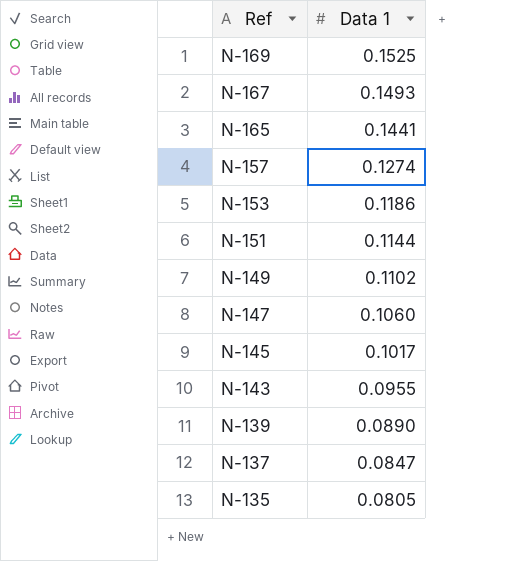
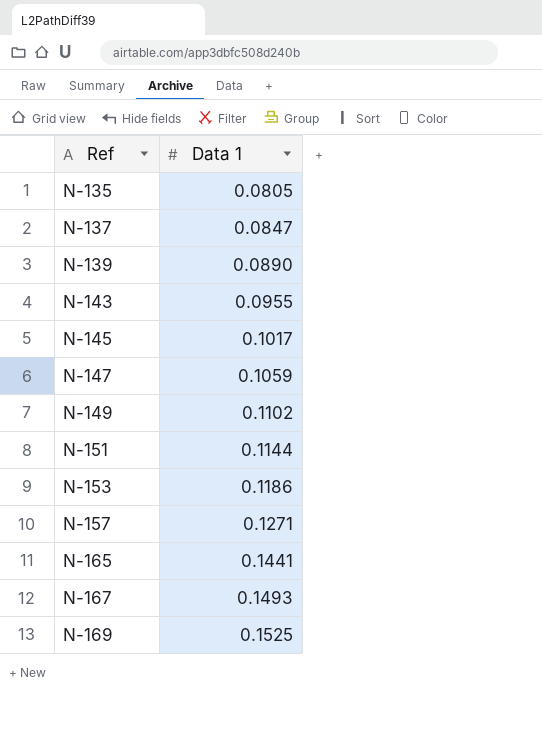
row order: Ref descending -> Ref ascending
N-147 | Data 1: 0.1060 -> 0.1059
N-157 | Data 1: 0.1274 -> 0.1271

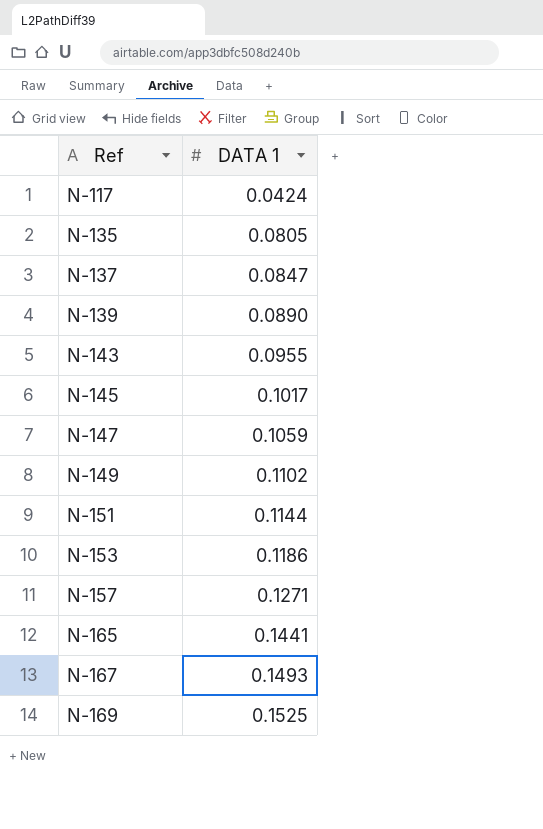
column name: Data 1 -> DATA 1
row N-117: none -> 0.0424

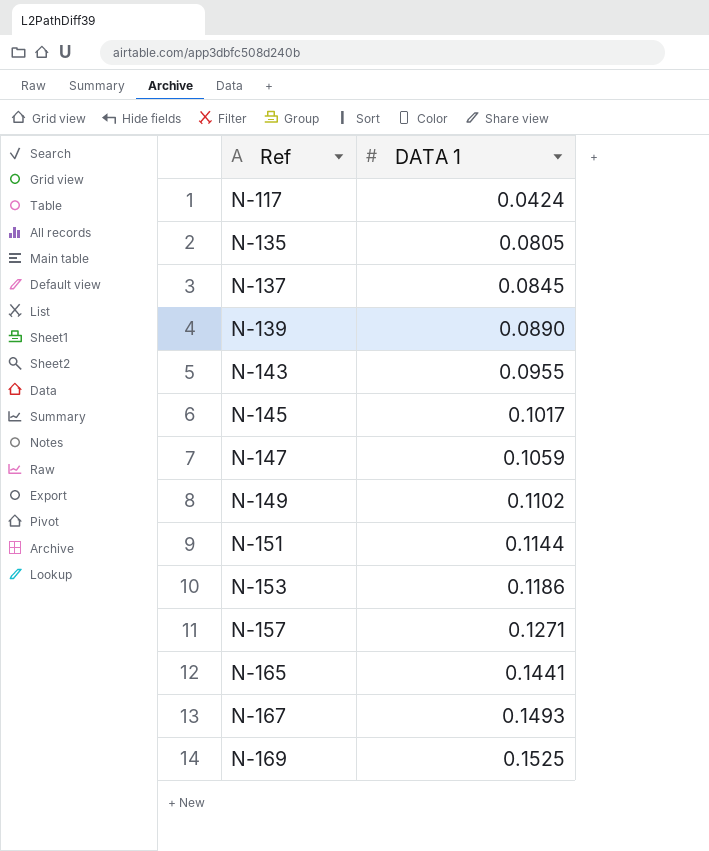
N-137 | DATA 1: 0.0847 -> 0.0845

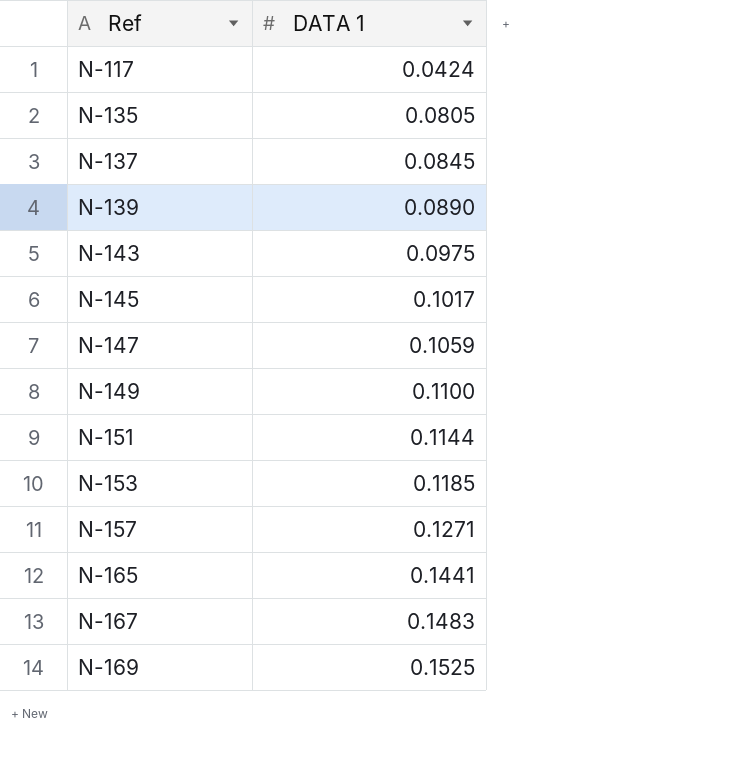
N-143 | DATA 1: 0.0955 -> 0.0975
N-149 | DATA 1: 0.1102 -> 0.1100
N-153 | DATA 1: 0.1186 -> 0.1185
N-167 | DATA 1: 0.1493 -> 0.1483

